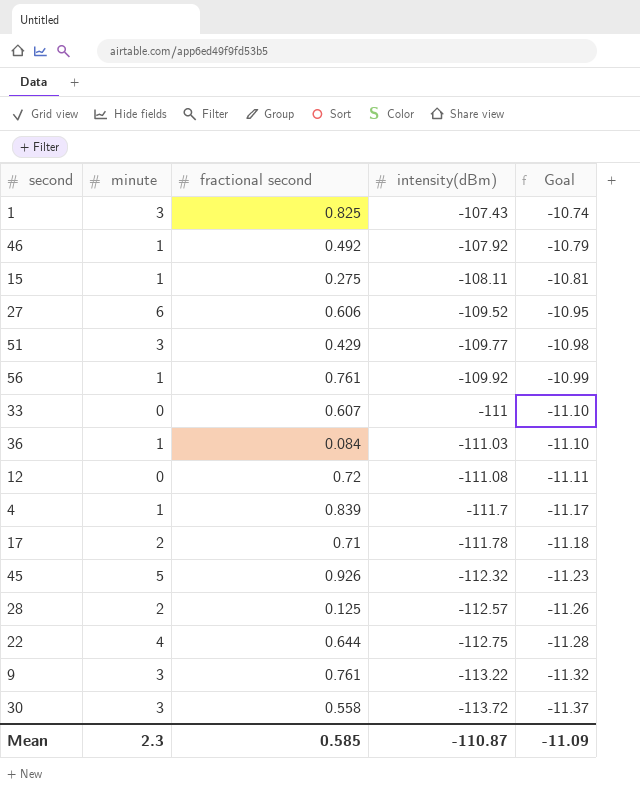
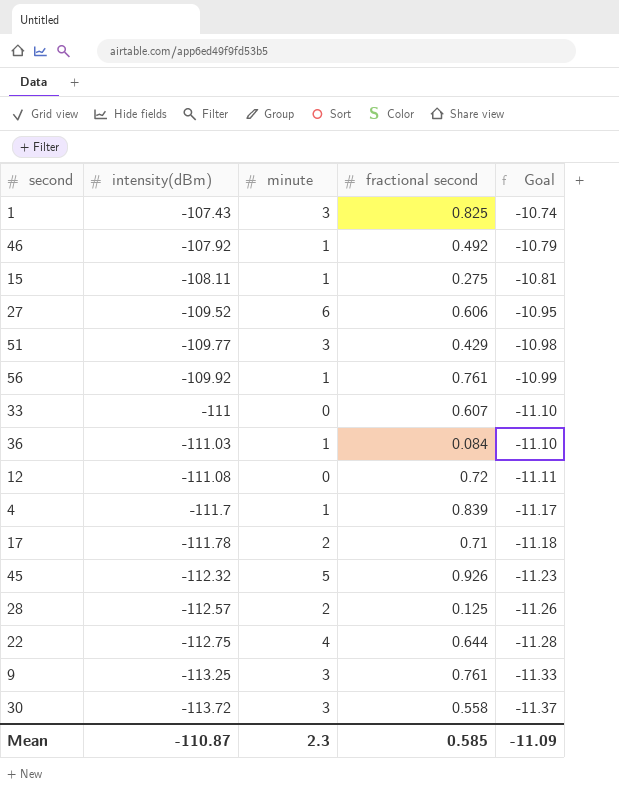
column intensity(dBm) | position: 4 -> 2
9 | intensity(dBm): -113.22 -> -113.25
9 | Goal: -11.32 -> -11.33

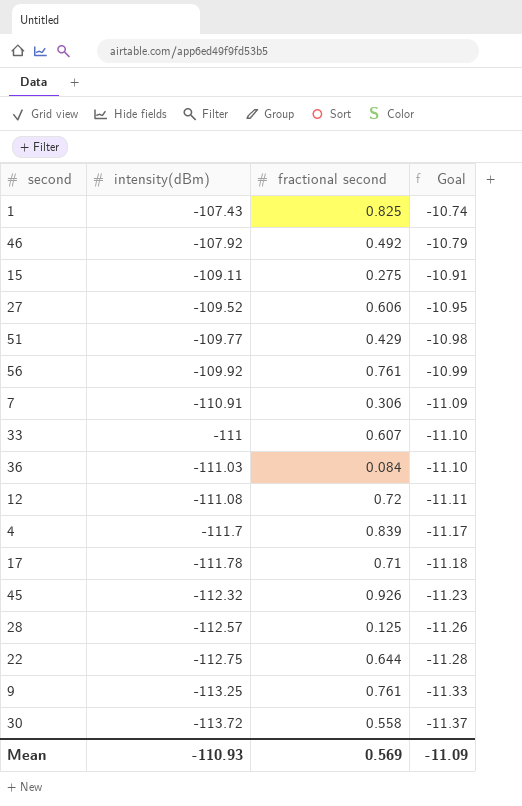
column minute | position: 3 -> none
15 | intensity(dBm): -108.11 -> -109.11
15 | Goal: -10.81 -> -10.91
row 7: none -> -110.91 | 0.306 | -11.09
Mean | intensity(dBm): -110.87 -> -110.93
Mean | fractional second: 0.585 -> 0.569

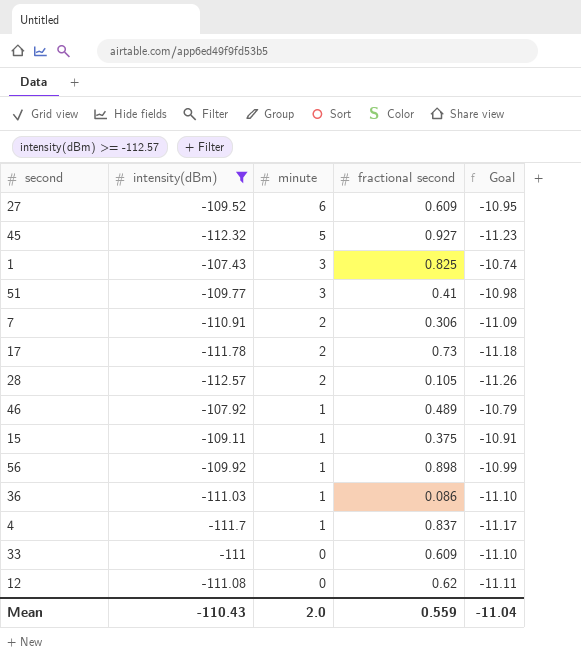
filter: none -> intensity(dBm) >= -112.57
row order: intensity(dBm) descending -> minute descending
column minute | position: none -> 3
27 | fractional second: 0.606 -> 0.609
45 | fractional second: 0.926 -> 0.927
51 | fractional second: 0.429 -> 0.41
17 | fractional second: 0.71 -> 0.73
28 | fractional second: 0.125 -> 0.105
46 | fractional second: 0.492 -> 0.489
15 | fractional second: 0.275 -> 0.375
56 | fractional second: 0.761 -> 0.898
36 | fractional second: 0.084 -> 0.086
4 | fractional second: 0.839 -> 0.837
33 | fractional second: 0.607 -> 0.609
12 | fractional second: 0.72 -> 0.62
Mean | intensity(dBm): -110.93 -> -110.43
Mean | fractional second: 0.569 -> 0.559
Mean | Goal: -11.09 -> -11.04

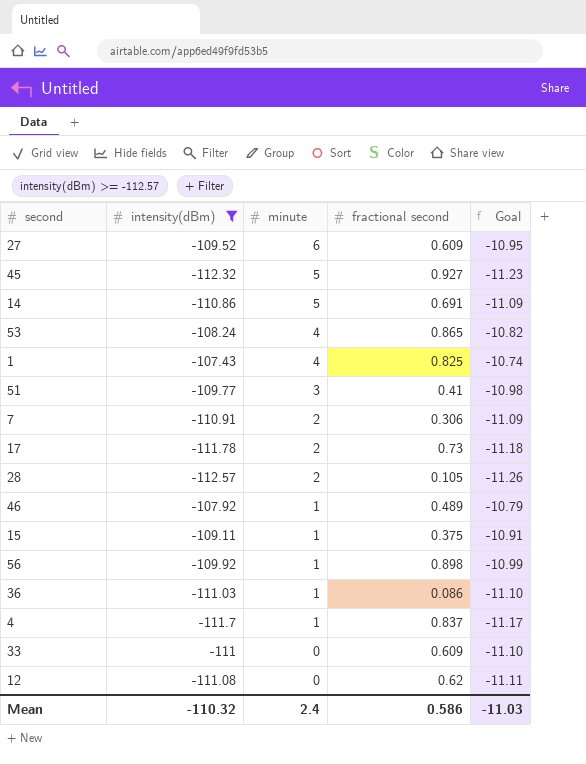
row 14: none -> -110.86 | 5 | 0.691 | -11.09
row 53: none -> -108.24 | 4 | 0.865 | -10.82
1 | minute: 3 -> 4
Mean | intensity(dBm): -110.43 -> -110.32
Mean | minute: 2.0 -> 2.4
Mean | fractional second: 0.559 -> 0.586
Mean | Goal: -11.04 -> -11.03

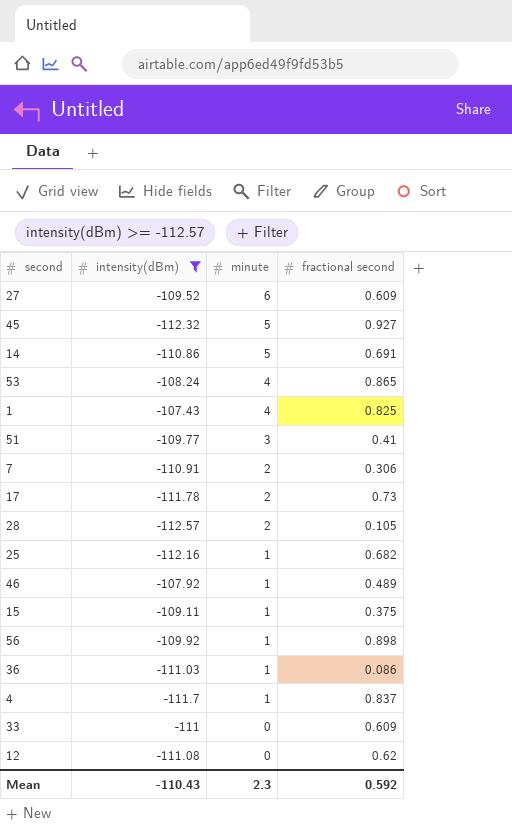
column Goal | formula: [intensity(dBm)] * 0.1 -> none
row 25: none -> -112.16 | 1 | 0.682
Mean | intensity(dBm): -110.32 -> -110.43
Mean | minute: 2.4 -> 2.3
Mean | fractional second: 0.586 -> 0.592

